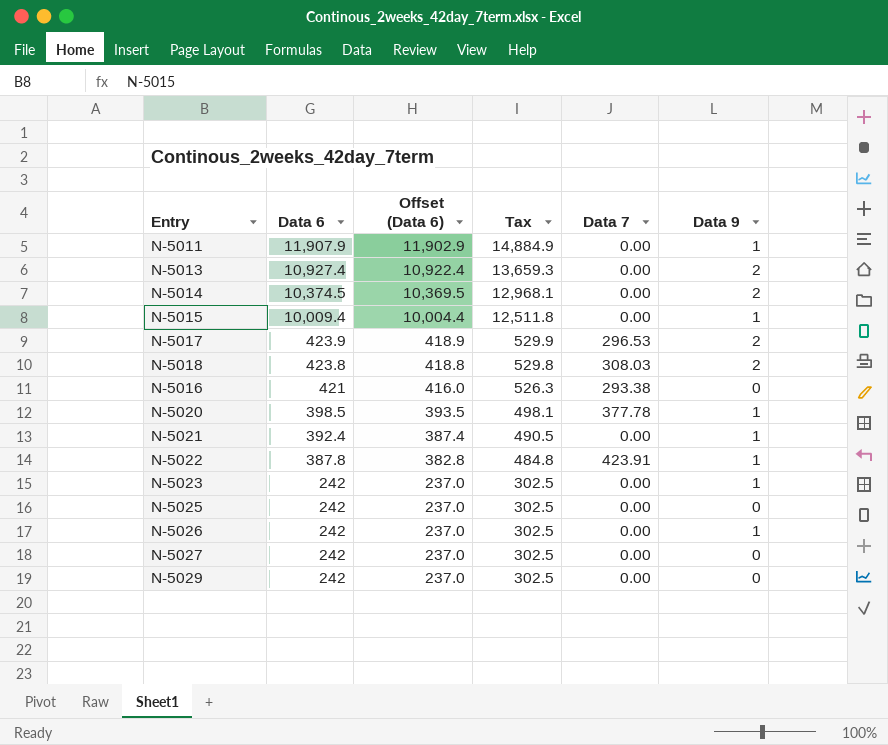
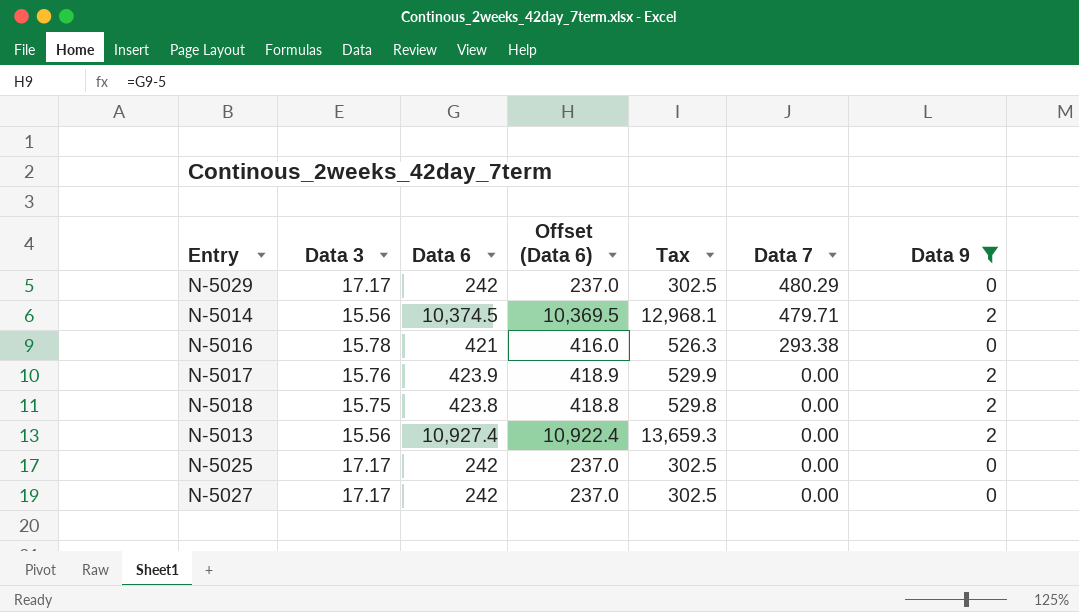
filter: none -> Data 9 != 1
row order: Data 6 descending -> Data 7 descending
column Data 3 | position: none -> 2
N-5029 | Data 7: 0.00 -> 480.29
N-5014 | Data 7: 0.00 -> 479.71
N-5017 | Data 7: 296.53 -> 0.00
N-5018 | Data 7: 308.03 -> 0.00

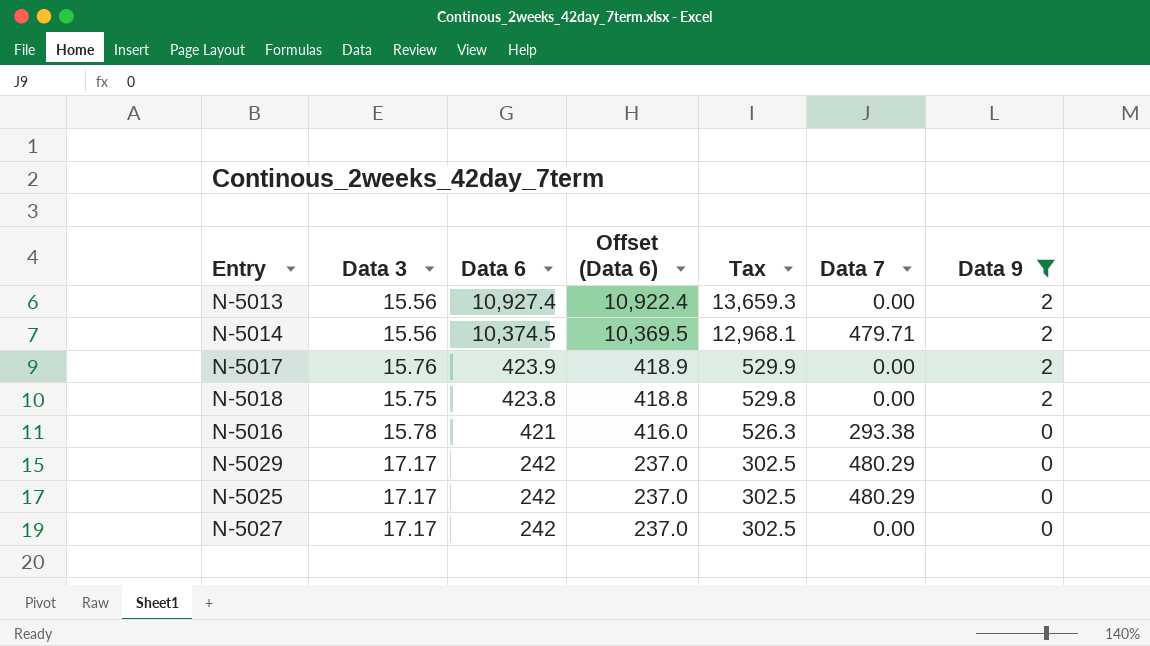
row order: Data 7 descending -> Data 6 descending
N-5025 | Data 7: 0.00 -> 480.29

